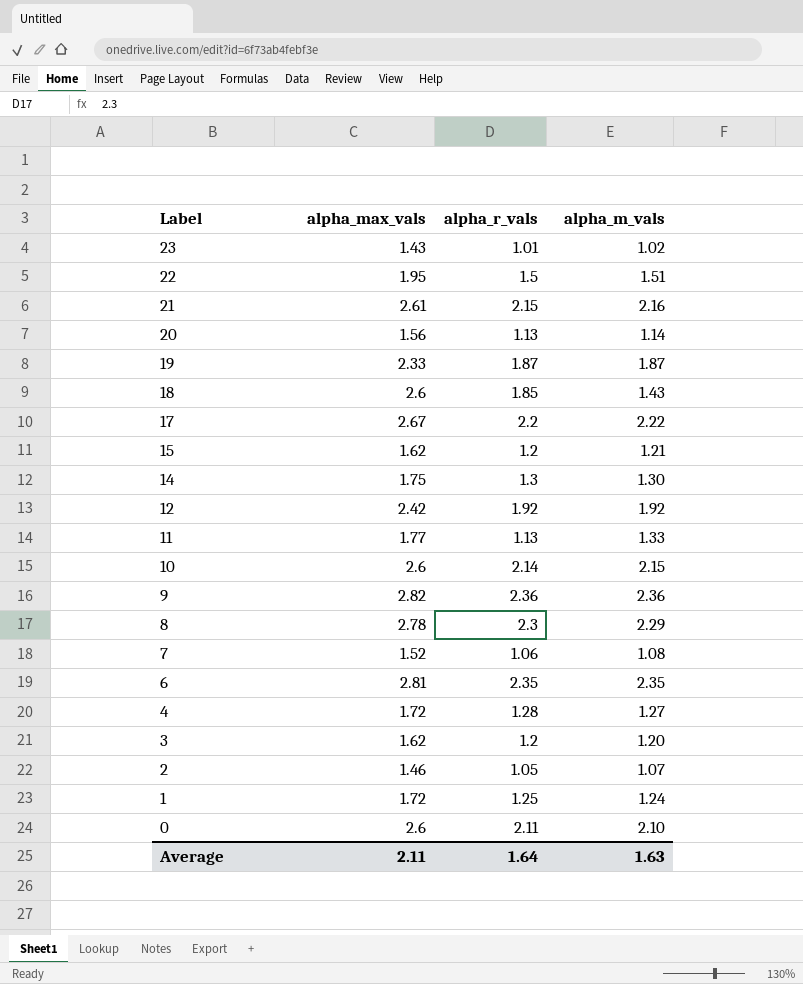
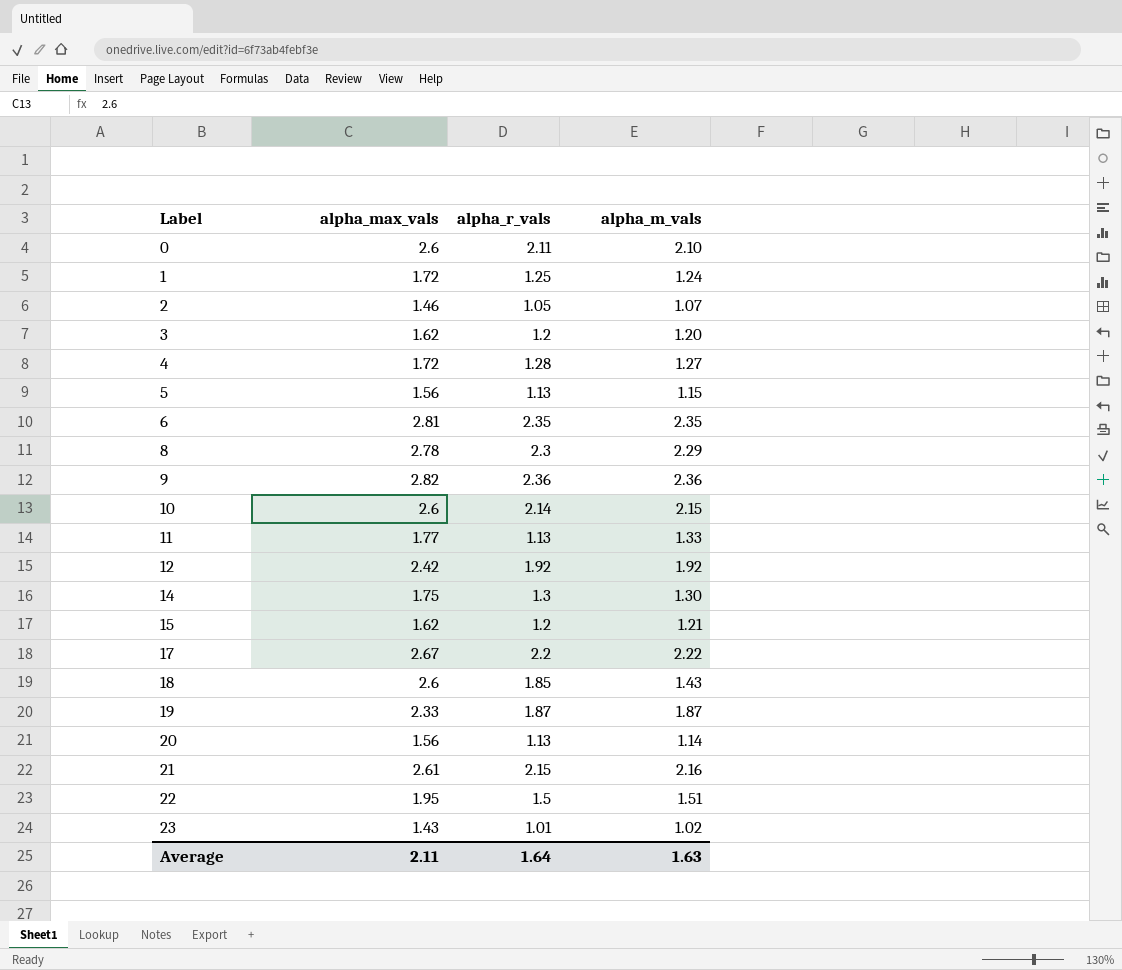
row order: Label descending -> Label ascending
row 7: 1.52 | 1.06 | 1.08 -> none
row 5: none -> 1.56 | 1.13 | 1.15

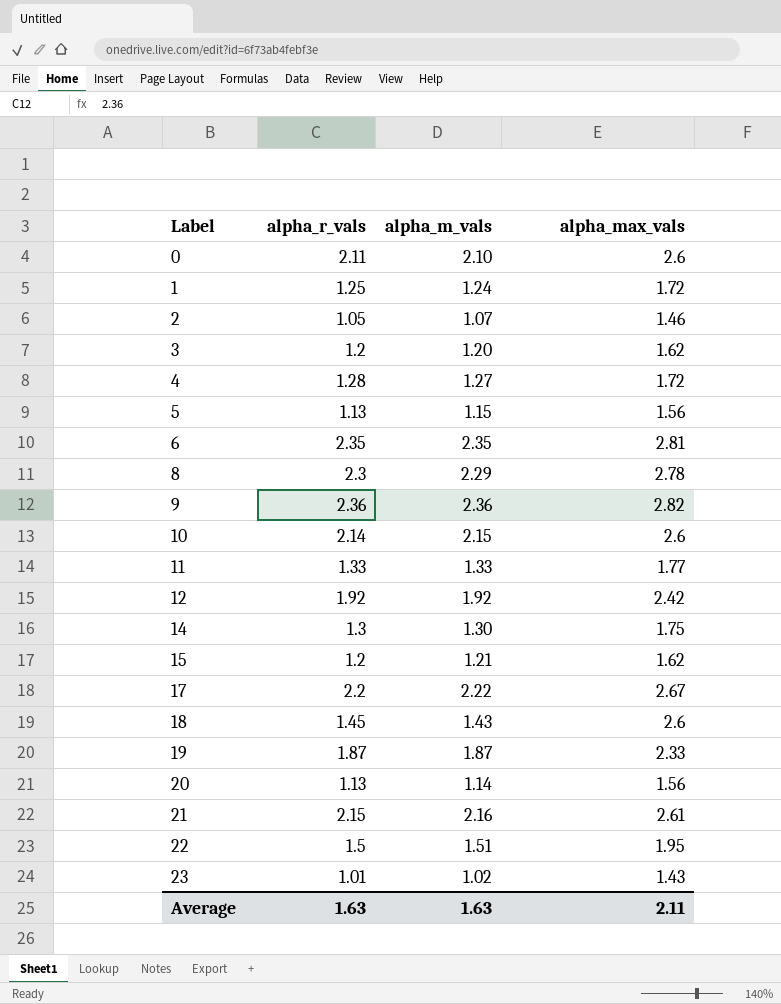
column alpha_max_vals | position: 2 -> 4
11 | alpha_r_vals: 1.13 -> 1.33
18 | alpha_r_vals: 1.85 -> 1.45
Average | alpha_r_vals: 1.64 -> 1.63

